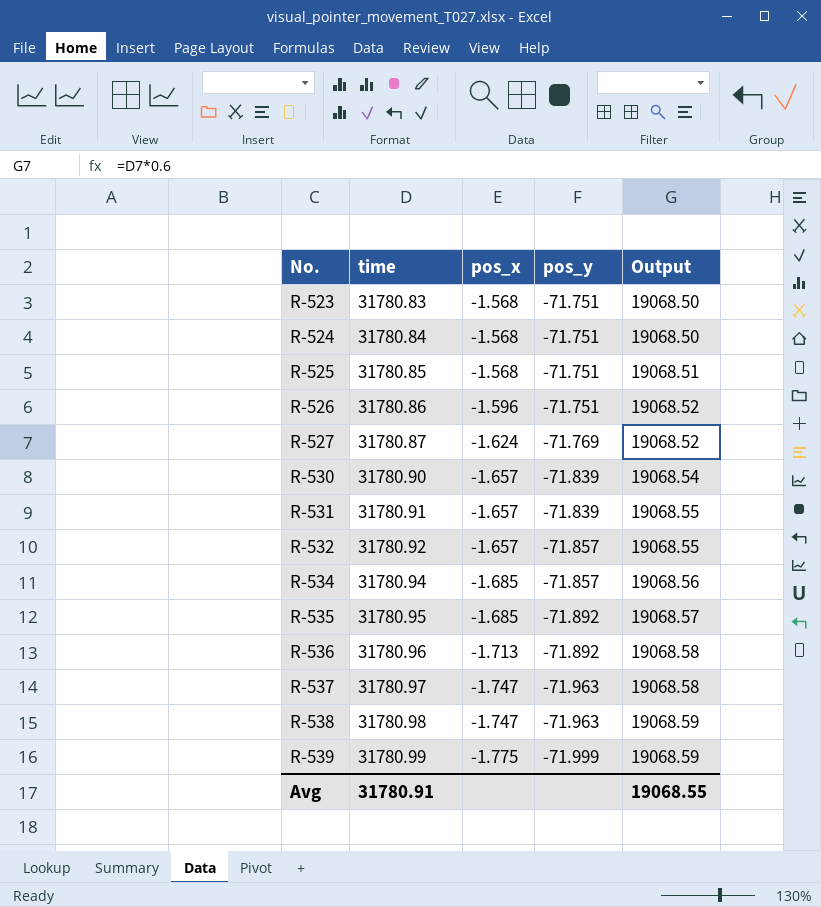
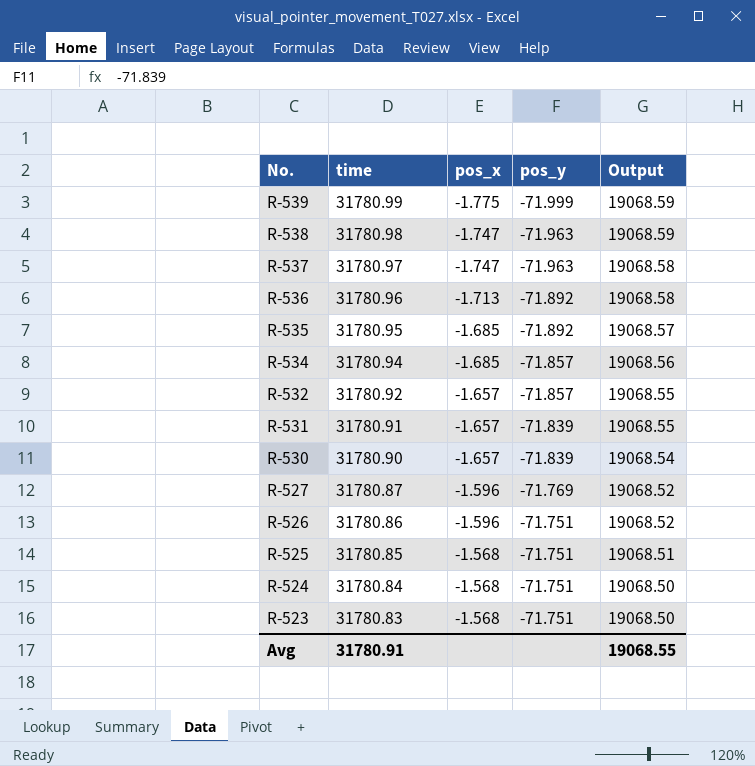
row order: No. ascending -> No. descending
R-527 | pos_x: -1.624 -> -1.596

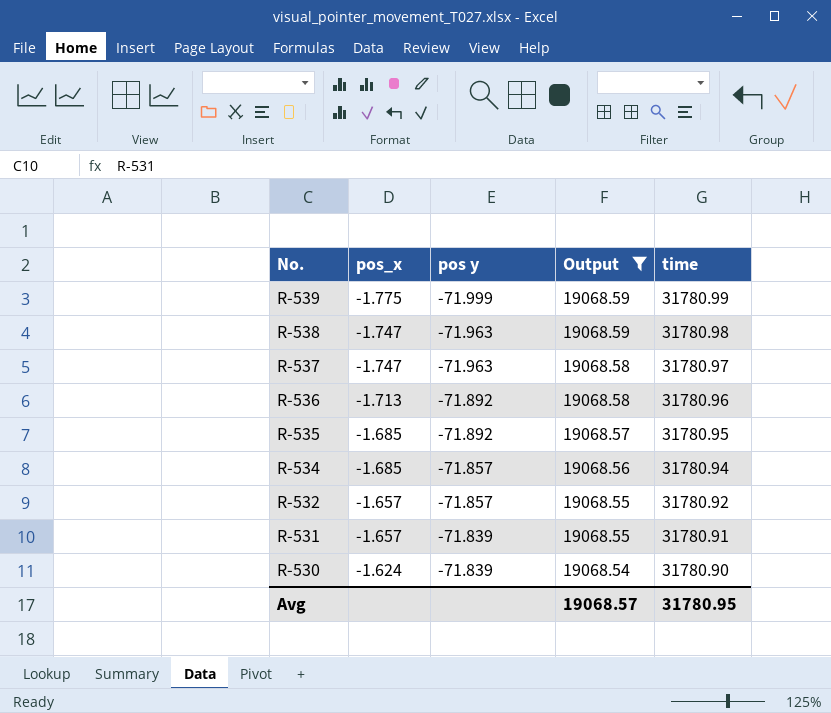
filter: none -> Output >= 19068.54
column name: pos_y -> pos y
column time | position: 2 -> 5
R-530 | pos_x: -1.657 -> -1.624
Avg | Output: 19068.55 -> 19068.57
Avg | time: 31780.91 -> 31780.95

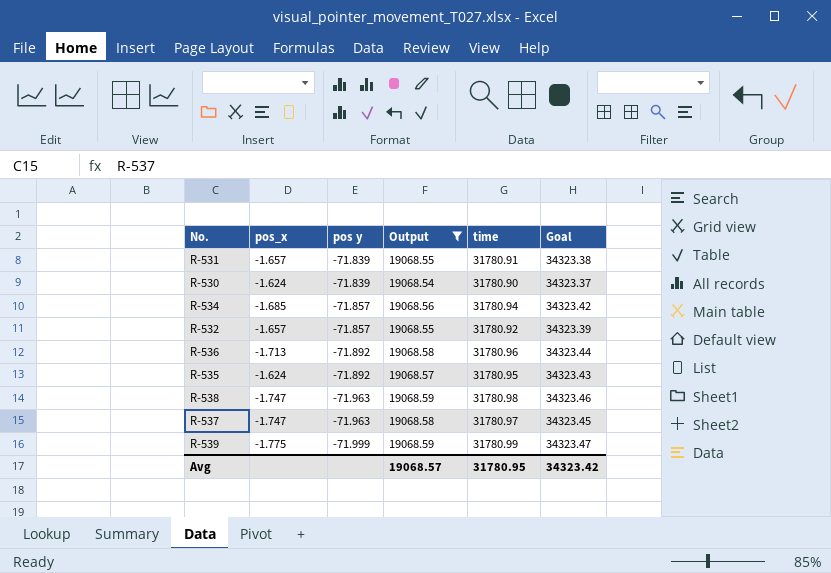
row order: No. descending -> pos y descending
column Goal | formula: none -> [time] * 1.08
R-535 | pos_x: -1.685 -> -1.624

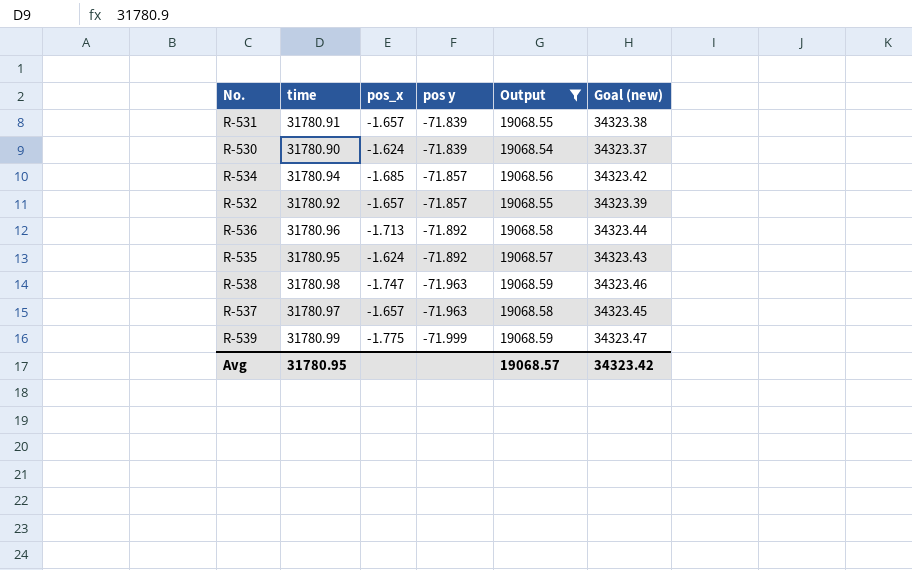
column time | position: 5 -> 2
column name: Goal -> Goal (new)
R-537 | pos_x: -1.747 -> -1.657

